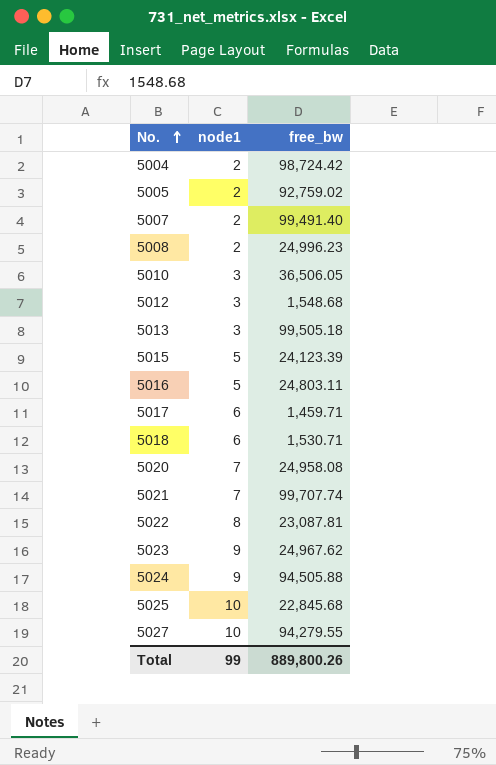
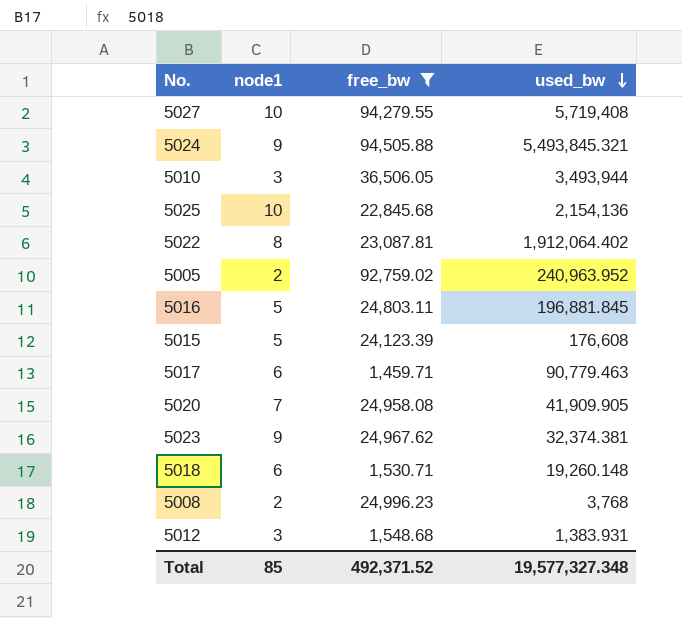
filter: none -> free_bw <= 94,505.88
row order: No. ascending -> used_bw descending
column used_bw | position: none -> 4
Total | node1: 99 -> 85
Total | free_bw: 889,800.26 -> 492,371.52

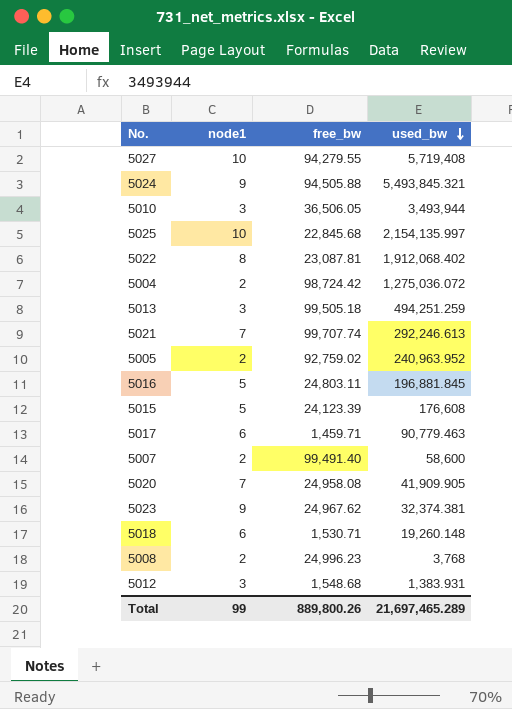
filter: free_bw <= 94,505.88 -> none
5025 | used_bw: 2,154,136 -> 2,154,135.997
5022 | used_bw: 1,912,064.402 -> 1,912,068.402
Total | node1: 85 -> 99
Total | free_bw: 492,371.52 -> 889,800.26
Total | used_bw: 19,577,327.348 -> 21,697,465.289

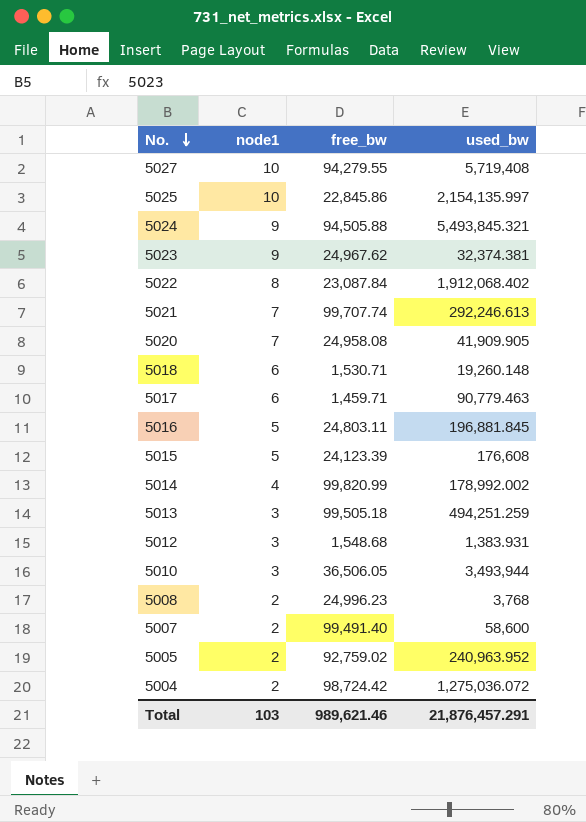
row order: used_bw descending -> No. descending
5025 | free_bw: 22,845.68 -> 22,845.86
5022 | free_bw: 23,087.81 -> 23,087.84
row 5014: none -> 4 | 99,820.99 | 178,992.002
Total | node1: 99 -> 103
Total | free_bw: 889,800.26 -> 989,621.46
Total | used_bw: 21,697,465.289 -> 21,876,457.291

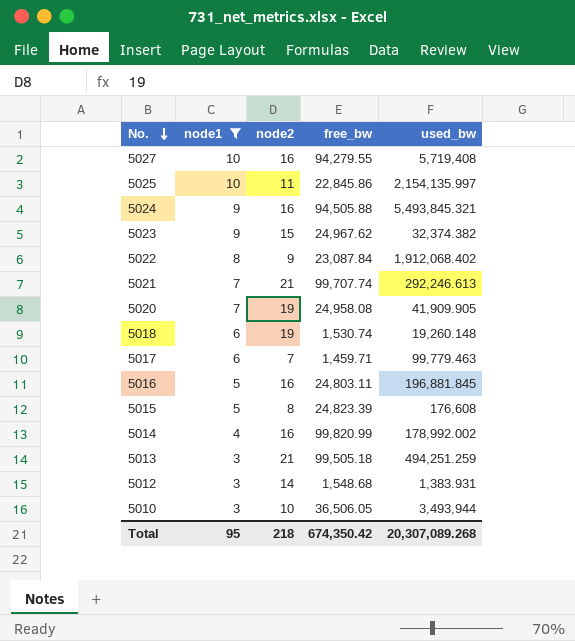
filter: none -> node1 != 2
column node2 | position: none -> 3
5023 | used_bw: 32,374.381 -> 32,374.382
5018 | free_bw: 1,530.71 -> 1,530.74
5017 | used_bw: 90,779.463 -> 99,779.463
5015 | free_bw: 24,123.39 -> 24,823.39
Total | node1: 103 -> 95
Total | free_bw: 989,621.46 -> 674,350.42
Total | used_bw: 21,876,457.291 -> 20,307,089.268

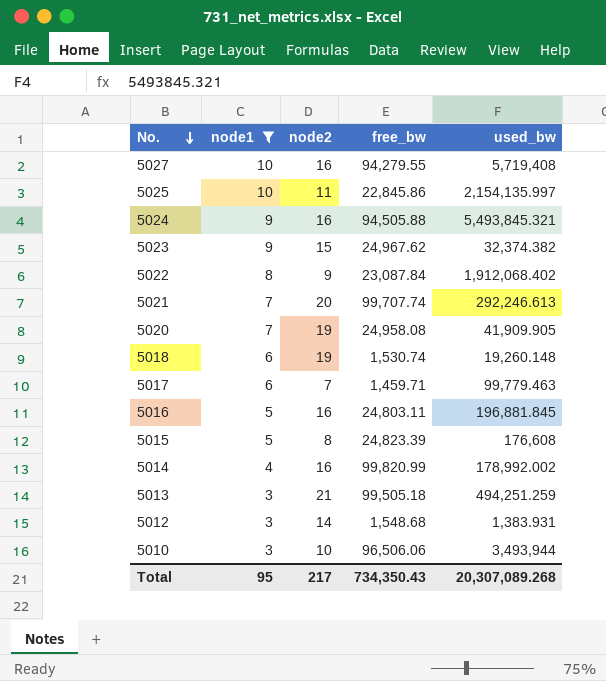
5021 | node2: 21 -> 20
5010 | free_bw: 36,506.05 -> 96,506.06
Total | node2: 218 -> 217
Total | free_bw: 674,350.42 -> 734,350.43

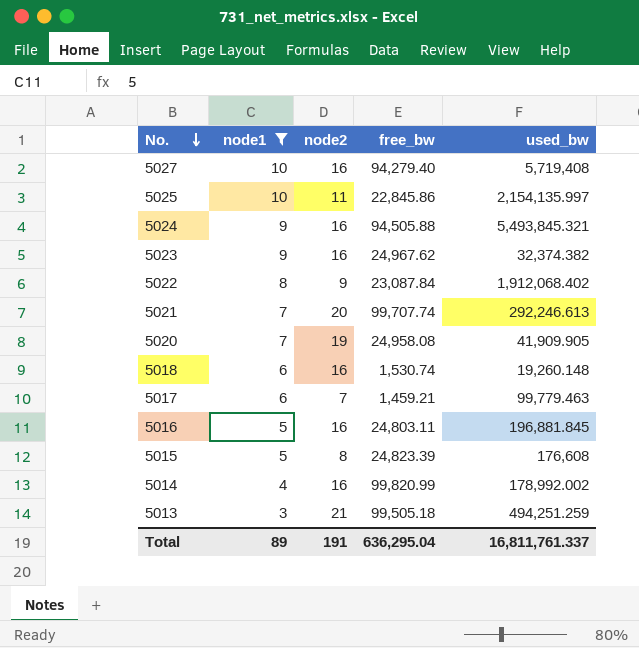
row 5012: 3 | 14 | 1,548.68 | 1,383.931 -> none
row 5010: 3 | 10 | 96,506.06 | 3,493,944 -> none
5027 | free_bw: 94,279.55 -> 94,279.40
5023 | node2: 15 -> 16
5018 | node2: 19 -> 16
5017 | free_bw: 1,459.71 -> 1,459.21
Total | node1: 95 -> 89
Total | node2: 217 -> 191
Total | free_bw: 734,350.43 -> 636,295.04
Total | used_bw: 20,307,089.268 -> 16,811,761.337

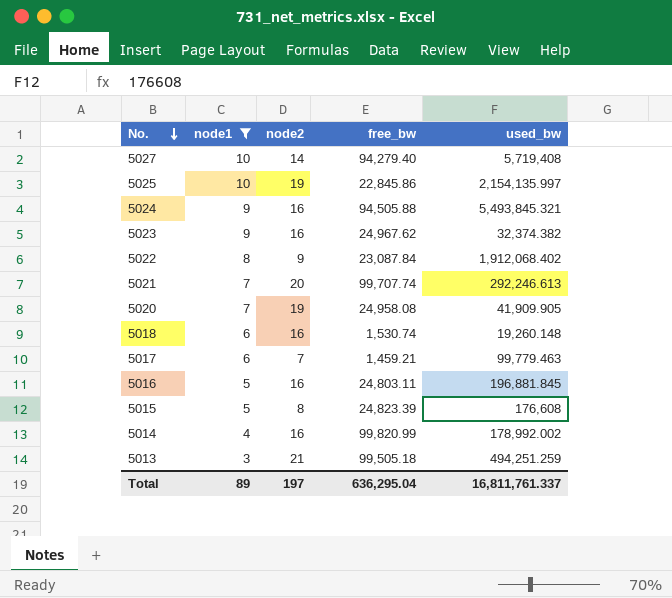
5027 | node2: 16 -> 14
5025 | node2: 11 -> 19
Total | node2: 191 -> 197

